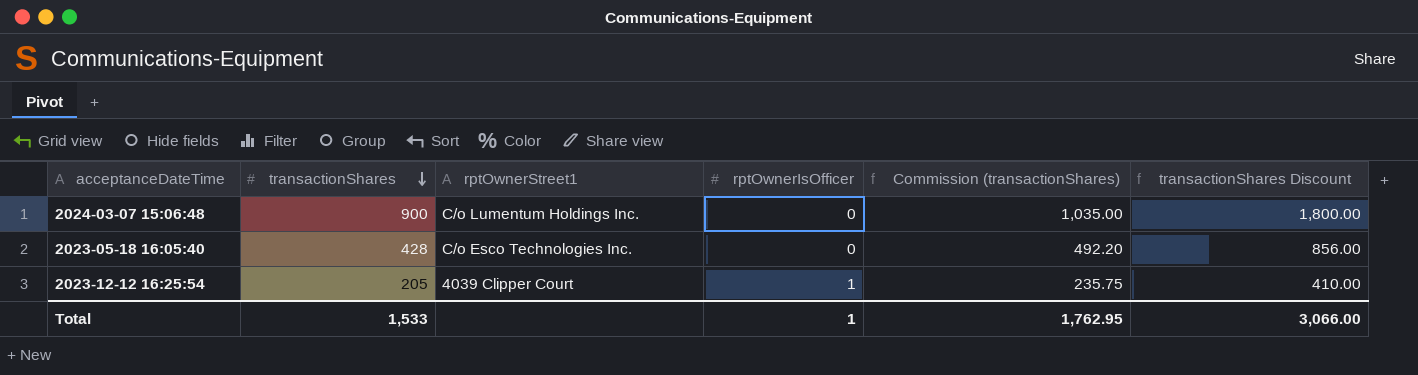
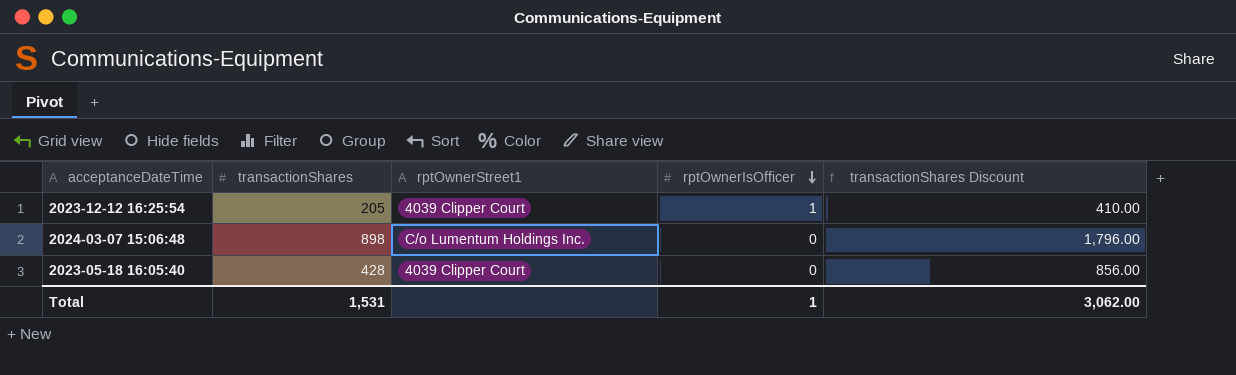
row order: transactionShares descending -> rptOwnerIsOfficer descending
column Commission (transactionShares) | formula: [transactionShares] * 1.15 -> none
2024-03-07 15:06:48 | transactionShares: 900 -> 898
2024-03-07 15:06:48 | transactionShares Discount: 1,800.00 -> 1,796.00
2023-05-18 16:05:40 | rptOwnerStreet1: C/o Esco Technologies Inc. -> 4039 Clipper Court
Total | transactionShares: 1,533 -> 1,531
Total | transactionShares Discount: 3,066.00 -> 3,062.00

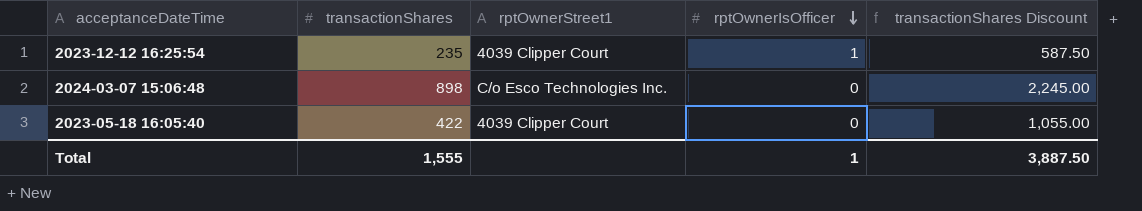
column transactionShares Discount | formula: [transactionShares] * 2 -> [transactionShares] * 2.5
2023-12-12 16:25:54 | transactionShares: 205 -> 235
2024-03-07 15:06:48 | rptOwnerStreet1: C/o Lumentum Holdings Inc. -> C/o Esco Technologies Inc.
2023-05-18 16:05:40 | transactionShares: 428 -> 422
Total | transactionShares: 1,531 -> 1,555
Total | transactionShares Discount: 3,062.00 -> 3,887.50

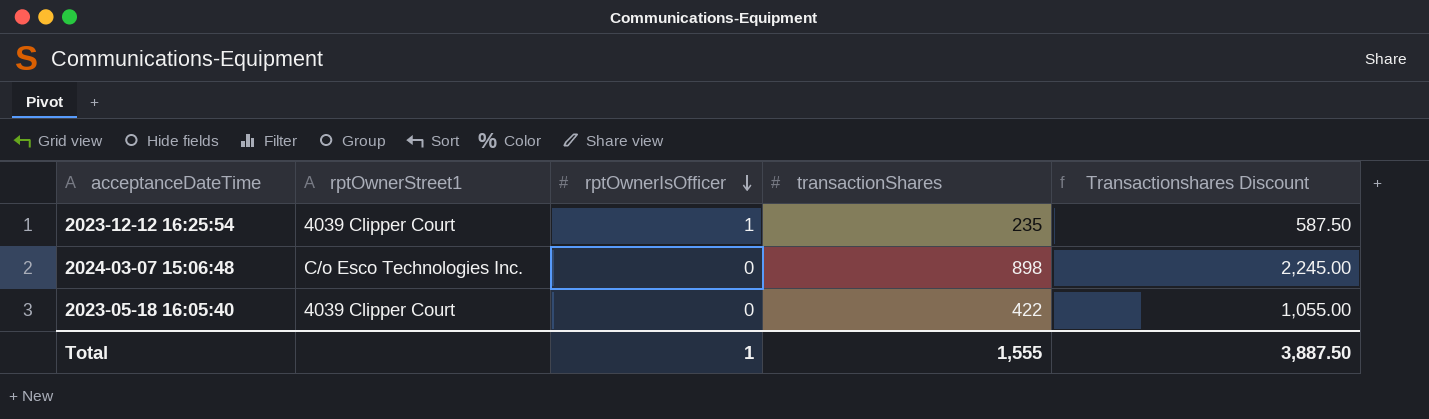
column transactionShares | position: 2 -> 4
column name: transactionShares Discount -> Transactionshares Discount

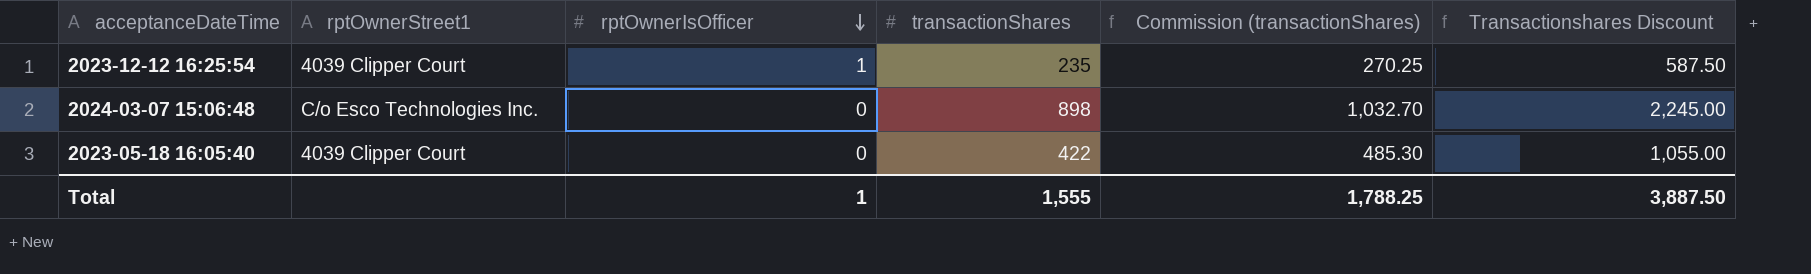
column Commission (transactionShares) | formula: none -> [transactionShares] * 1.15

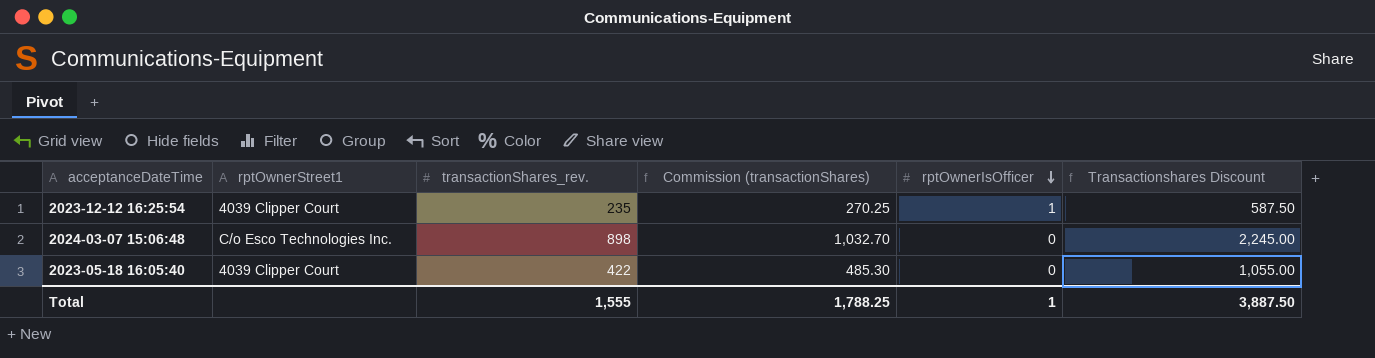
column name: transactionShares -> transactionShares_rev.
column rptOwnerIsOfficer | position: 3 -> 5

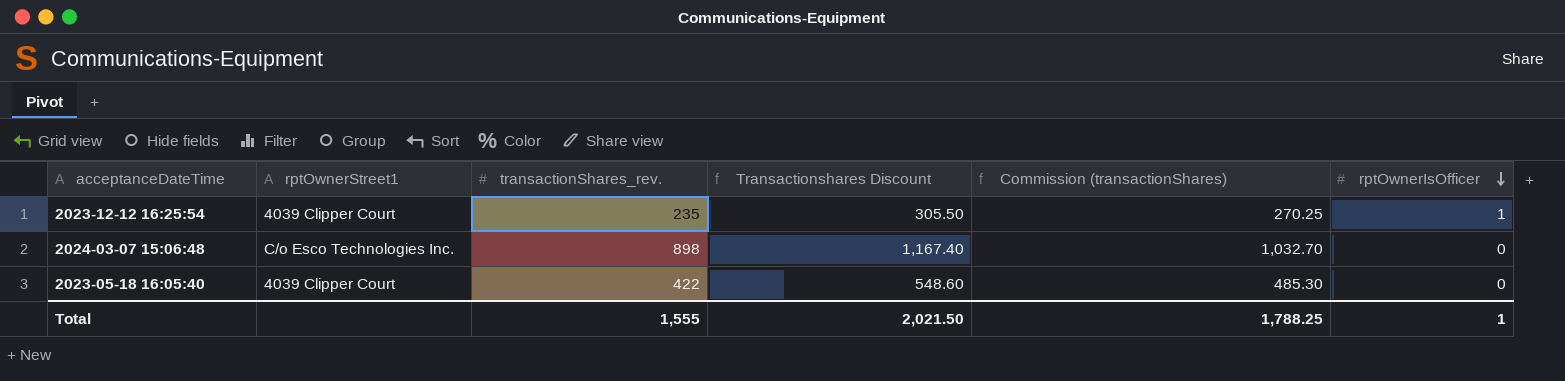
column Transactionshares Discount | formula: [transactionShares_rev.] * 2.5 -> [transactionShares_rev.] * 1.3
column Transactionshares Discount | position: 6 -> 4
Total | Transactionshares Discount: 3,887.50 -> 2,021.50

